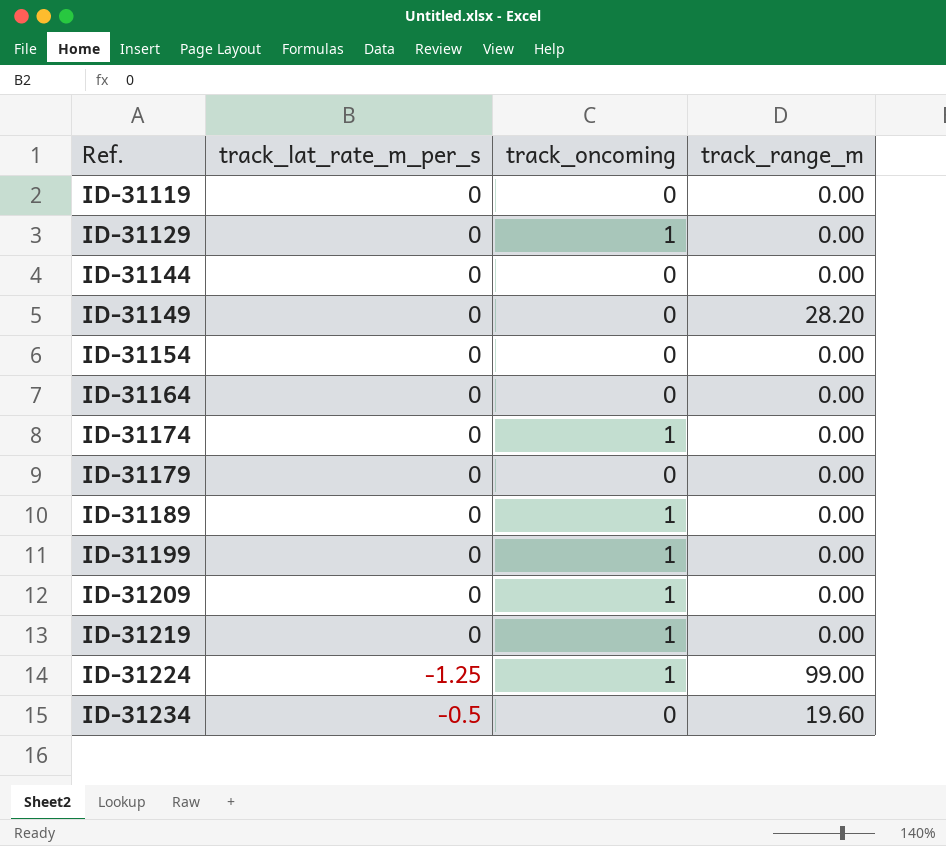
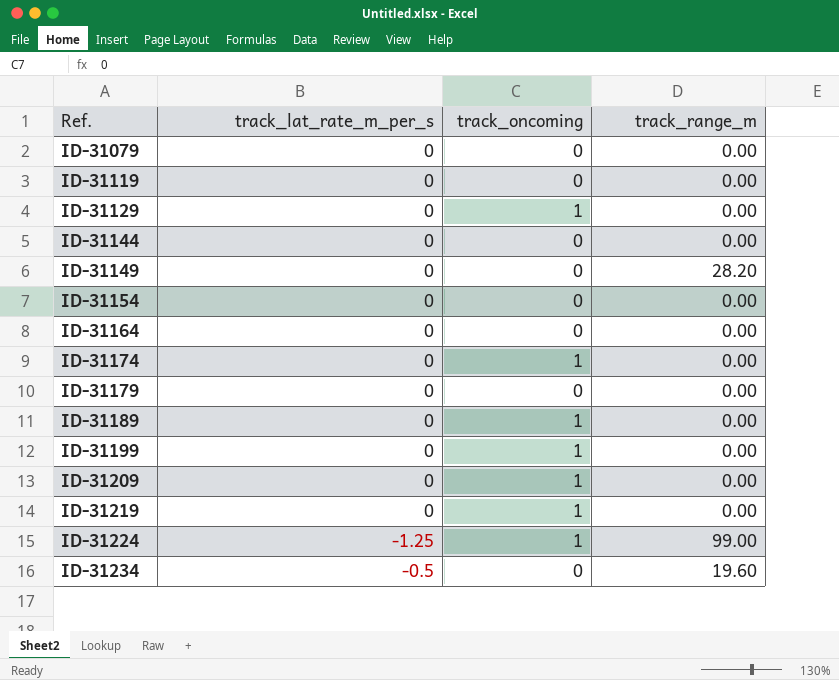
row ID-31079: none -> 0 | 0 | 0.00

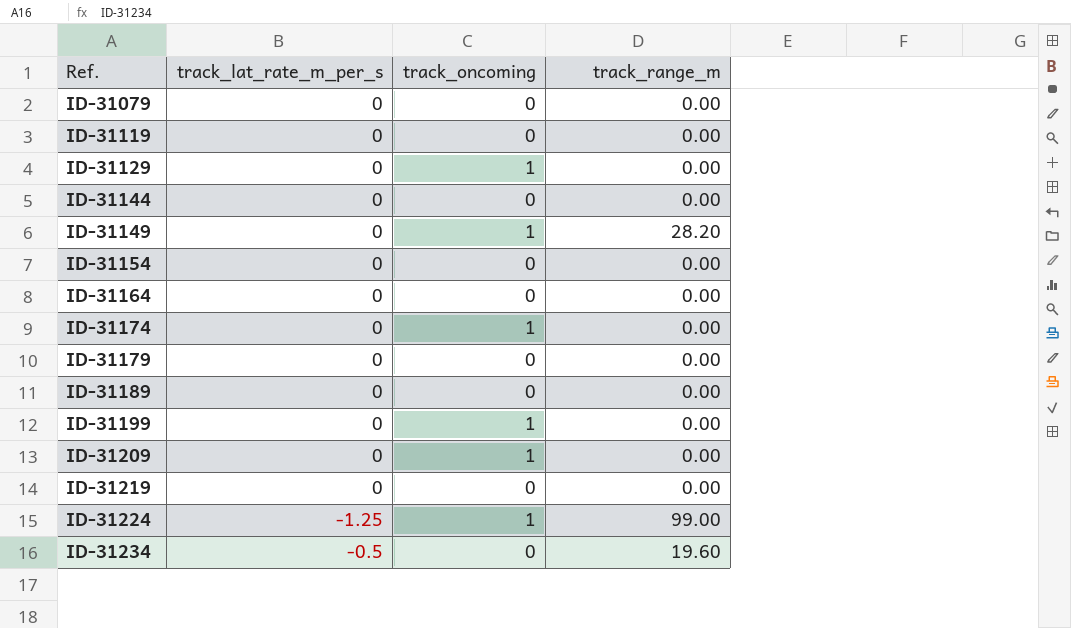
ID-31149 | track_oncoming: 0 -> 1
ID-31189 | track_oncoming: 1 -> 0
ID-31219 | track_oncoming: 1 -> 0

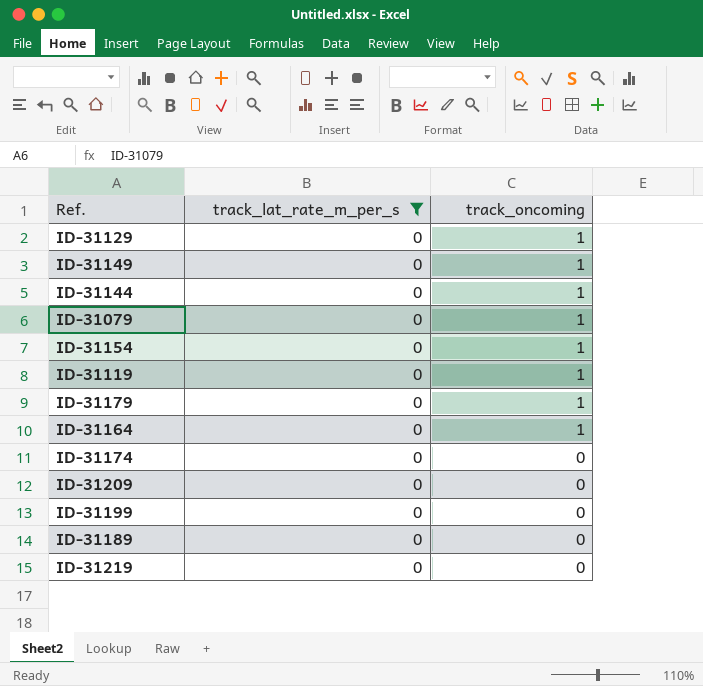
filter: none -> track_lat_rate_m_per_s = 0
row order: Ref. ascending -> track_oncoming descending
column track_range_m | position: 4 -> none
ID-31144 | track_oncoming: 0 -> 1
ID-31079 | track_oncoming: 0 -> 1
ID-31154 | track_oncoming: 0 -> 1
ID-31119 | track_oncoming: 0 -> 1
ID-31179 | track_oncoming: 0 -> 1
ID-31164 | track_oncoming: 0 -> 1
ID-31174 | track_oncoming: 1 -> 0
ID-31209 | track_oncoming: 1 -> 0
ID-31199 | track_oncoming: 1 -> 0

